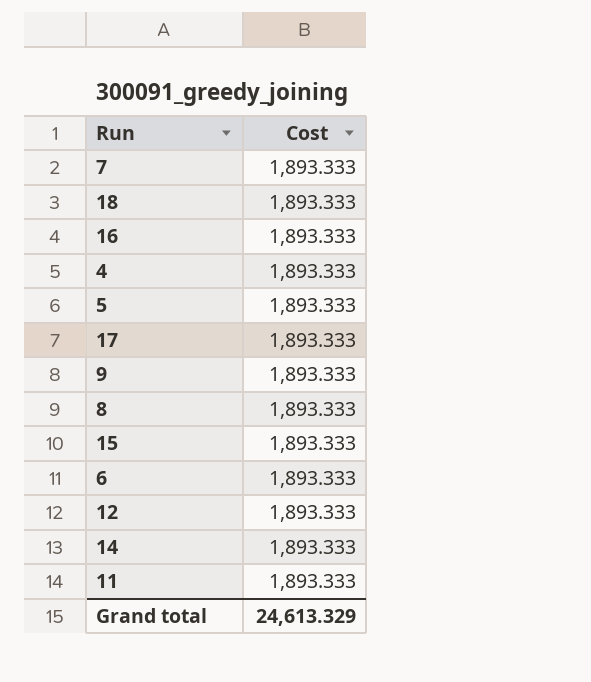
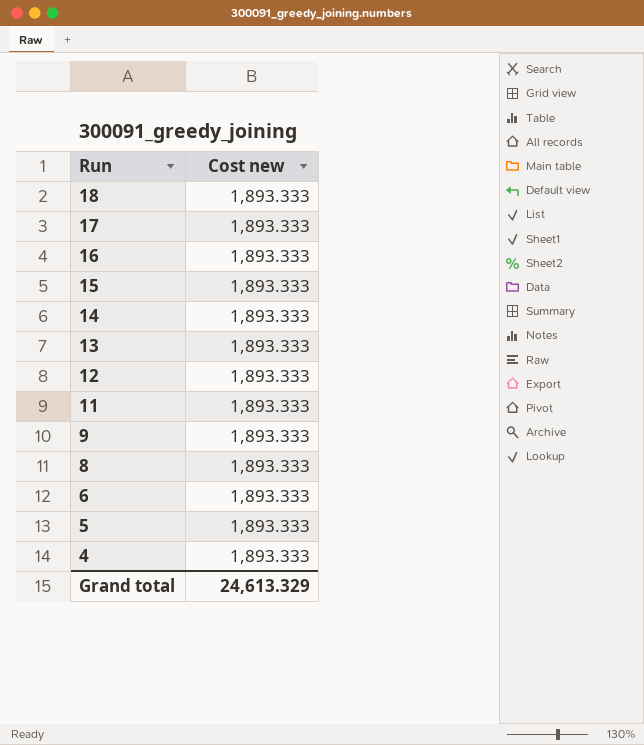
row order: none -> Run descending
column name: Cost -> Cost new
row 7: 1,893.333 -> none
row 13: none -> 1,893.333

